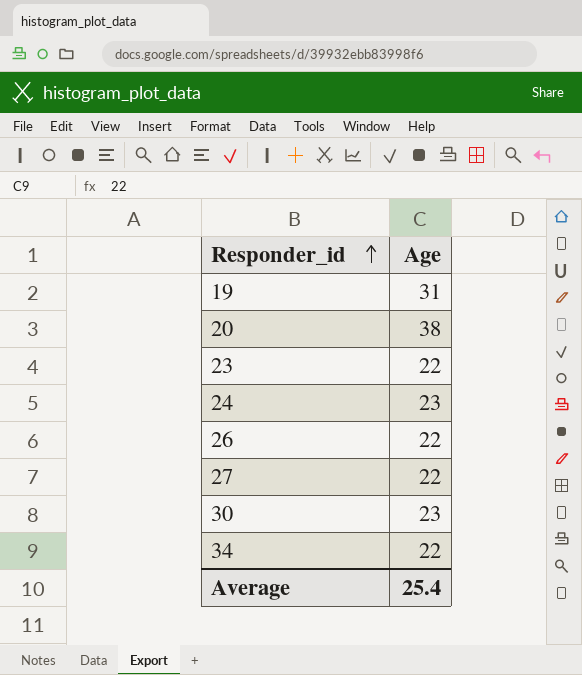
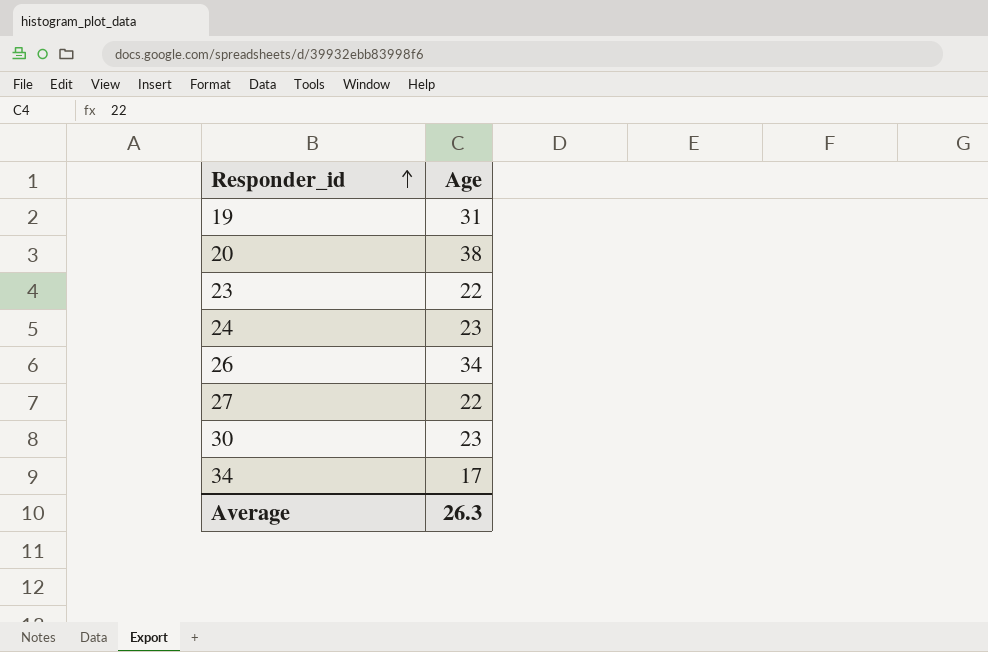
26 | Age: 22 -> 34
34 | Age: 22 -> 17
Average | Age: 25.4 -> 26.3

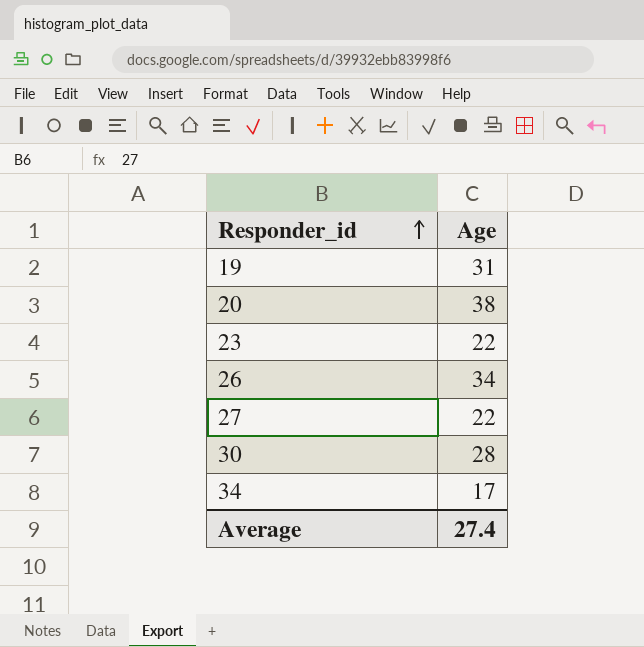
row 24: 23 -> none
30 | Age: 23 -> 28
Average | Age: 26.3 -> 27.4

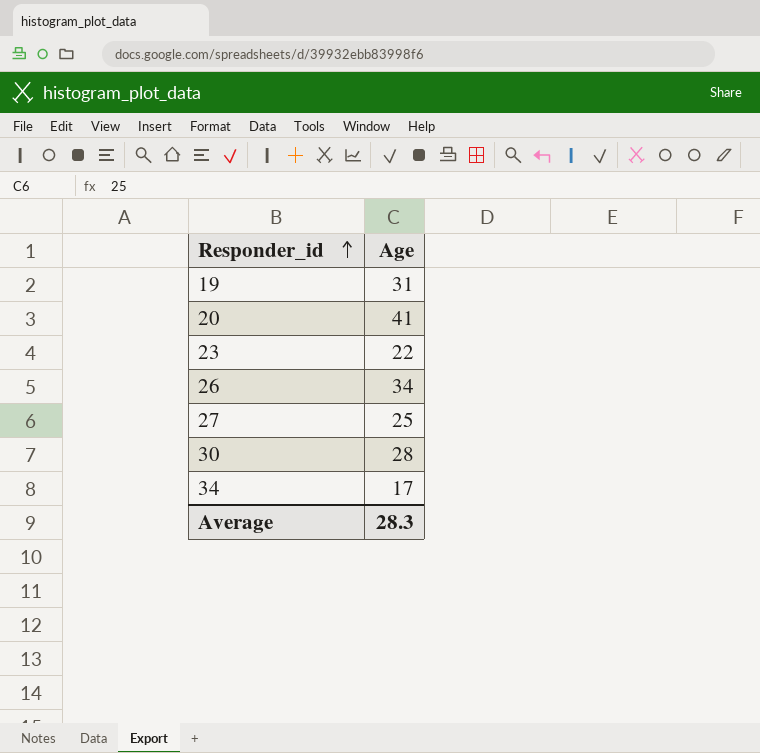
20 | Age: 38 -> 41
27 | Age: 22 -> 25
Average | Age: 27.4 -> 28.3

